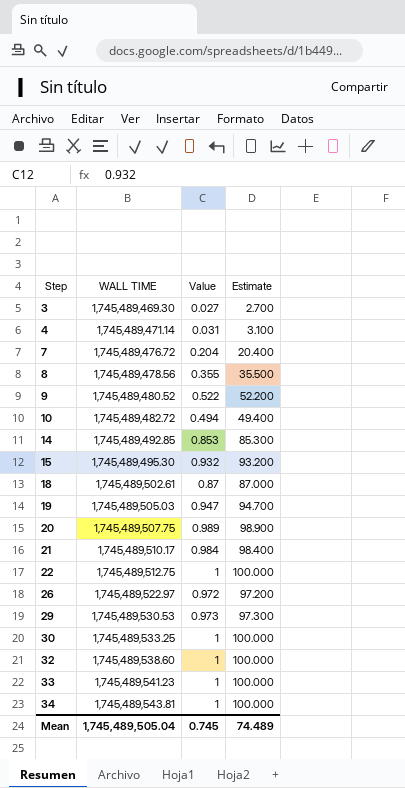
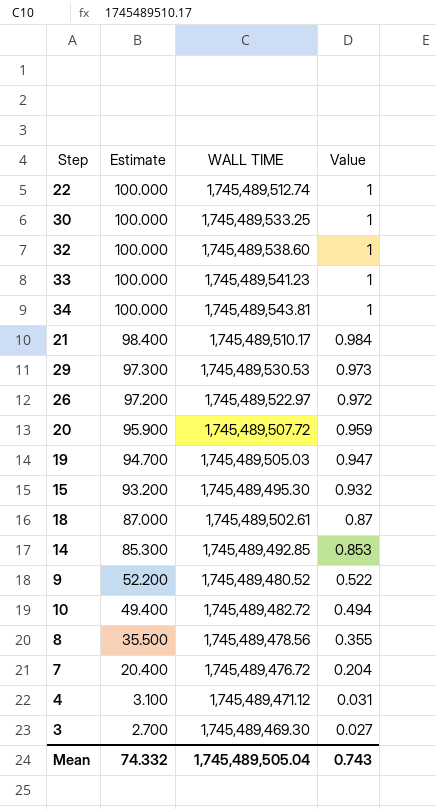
row order: Step ascending -> Estimate descending
column Estimate | position: 4 -> 2
22 | WALL TIME: 1,745,489,512.75 -> 1,745,489,512.74
20 | Estimate: 98.900 -> 95.900
20 | WALL TIME: 1,745,489,507.75 -> 1,745,489,507.72
20 | Value: 0.989 -> 0.959
4 | WALL TIME: 1,745,489,471.14 -> 1,745,489,471.12
Mean | Estimate: 74.489 -> 74.332
Mean | Value: 0.745 -> 0.743

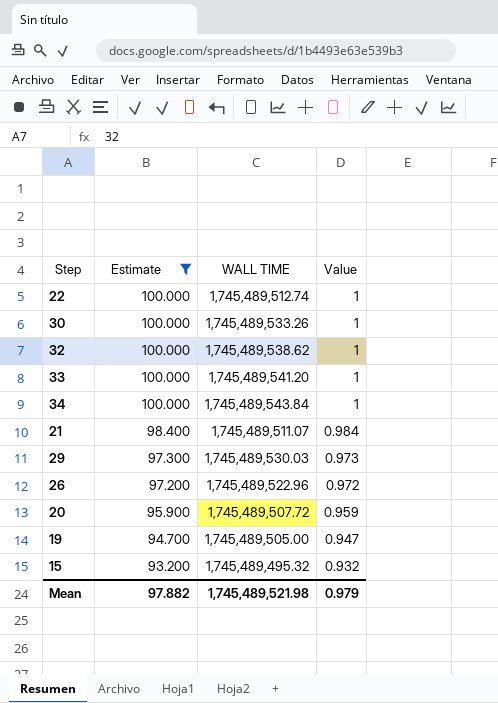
filter: none -> Estimate >= 93.200
30 | WALL TIME: 1,745,489,533.25 -> 1,745,489,533.26
32 | WALL TIME: 1,745,489,538.60 -> 1,745,489,538.62
33 | WALL TIME: 1,745,489,541.23 -> 1,745,489,541.20
34 | WALL TIME: 1,745,489,543.81 -> 1,745,489,543.84
21 | WALL TIME: 1,745,489,510.17 -> 1,745,489,511.07
29 | WALL TIME: 1,745,489,530.53 -> 1,745,489,530.03
26 | WALL TIME: 1,745,489,522.97 -> 1,745,489,522.96
19 | WALL TIME: 1,745,489,505.03 -> 1,745,489,505.00
15 | WALL TIME: 1,745,489,495.30 -> 1,745,489,495.32
Mean | Estimate: 74.332 -> 97.882
Mean | WALL TIME: 1,745,489,505.04 -> 1,745,489,521.98
Mean | Value: 0.743 -> 0.979

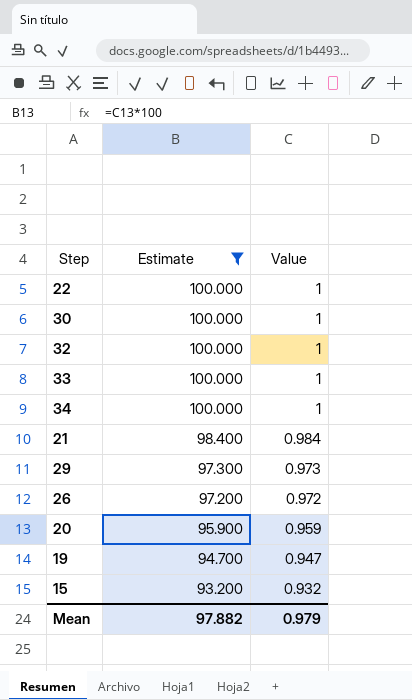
column WALL TIME | position: 3 -> none

